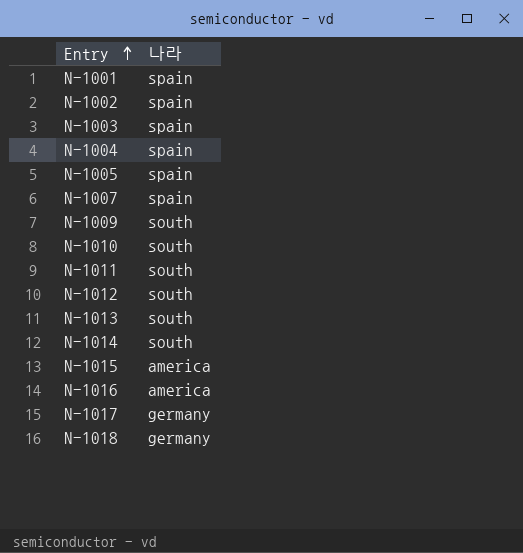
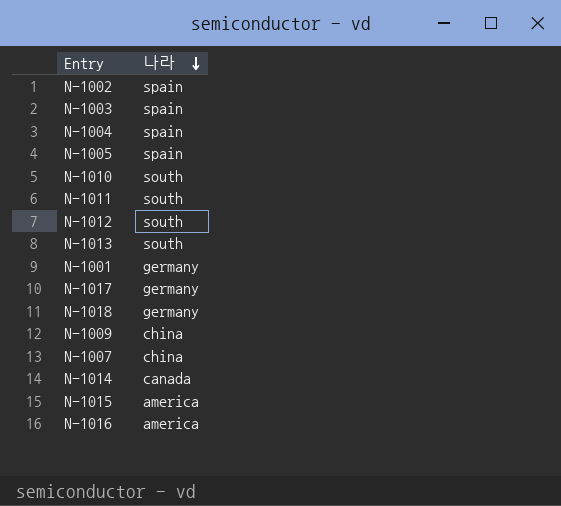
row order: Entry ascending -> 나라 descending
N-1001 | 나라: spain -> germany
N-1009 | 나라: south -> china
N-1007 | 나라: spain -> china
N-1014 | 나라: south -> canada

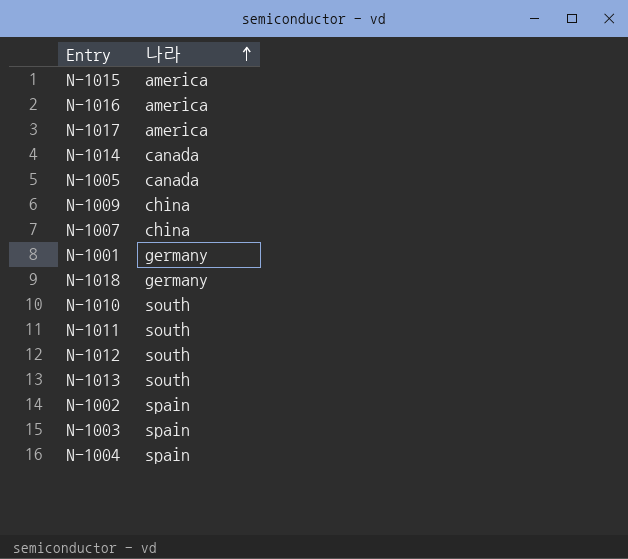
row order: 나라 descending -> 나라 ascending
N-1017 | 나라: germany -> america
N-1005 | 나라: spain -> canada

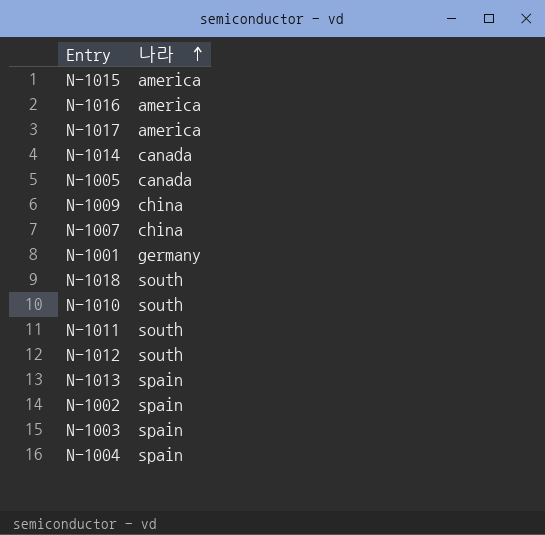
N-1018 | 나라: germany -> south
N-1013 | 나라: south -> spain

